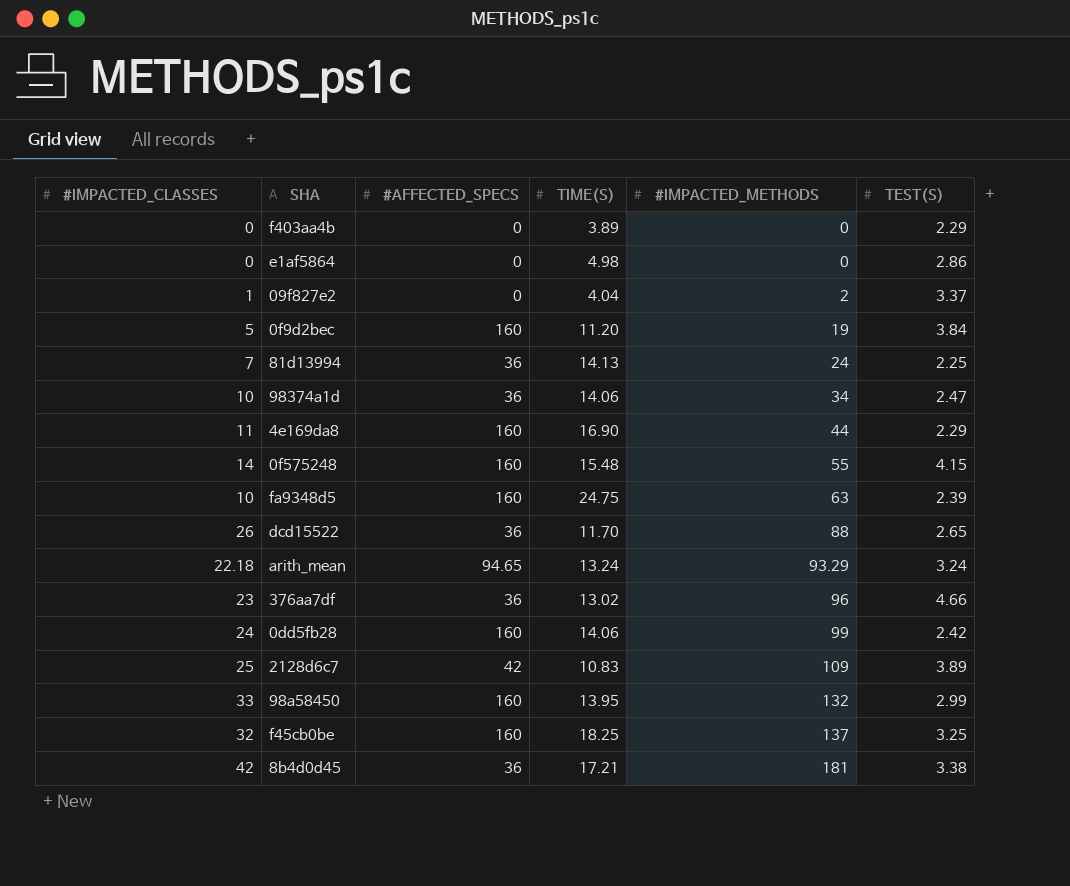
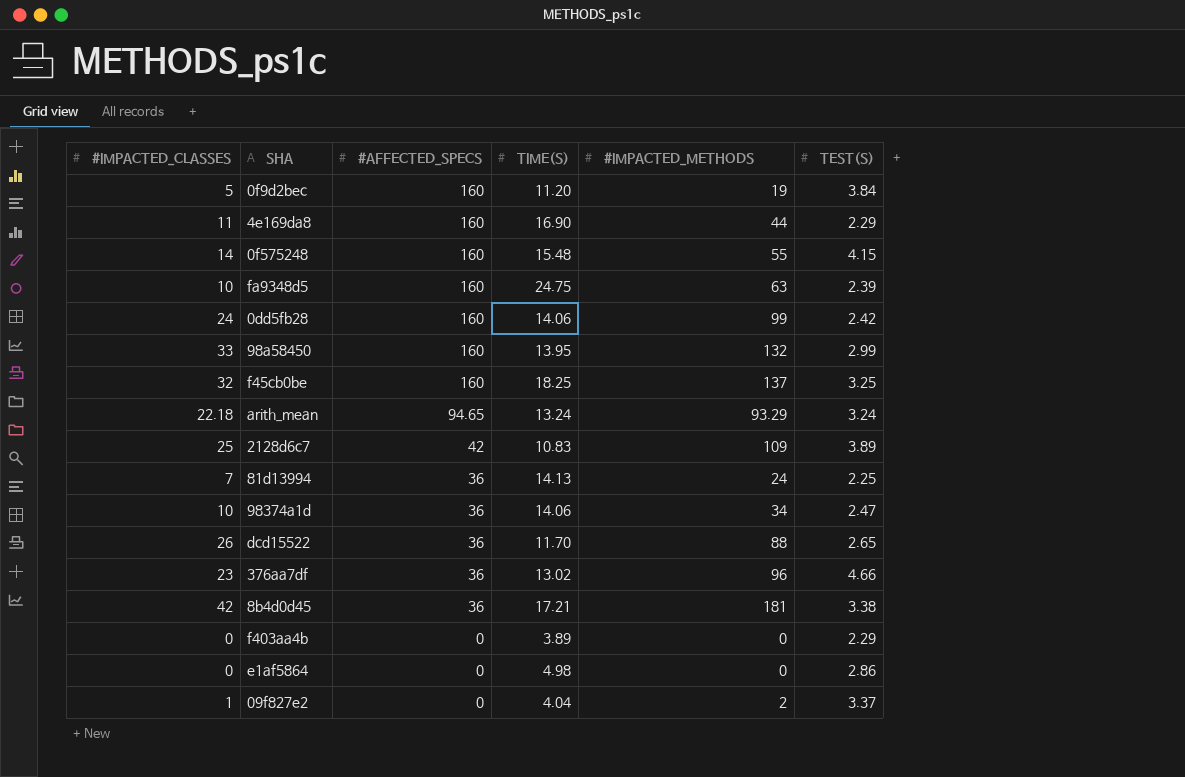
row order: #IMPACTED_METHODS ascending -> #AFFECTED_SPECS descending

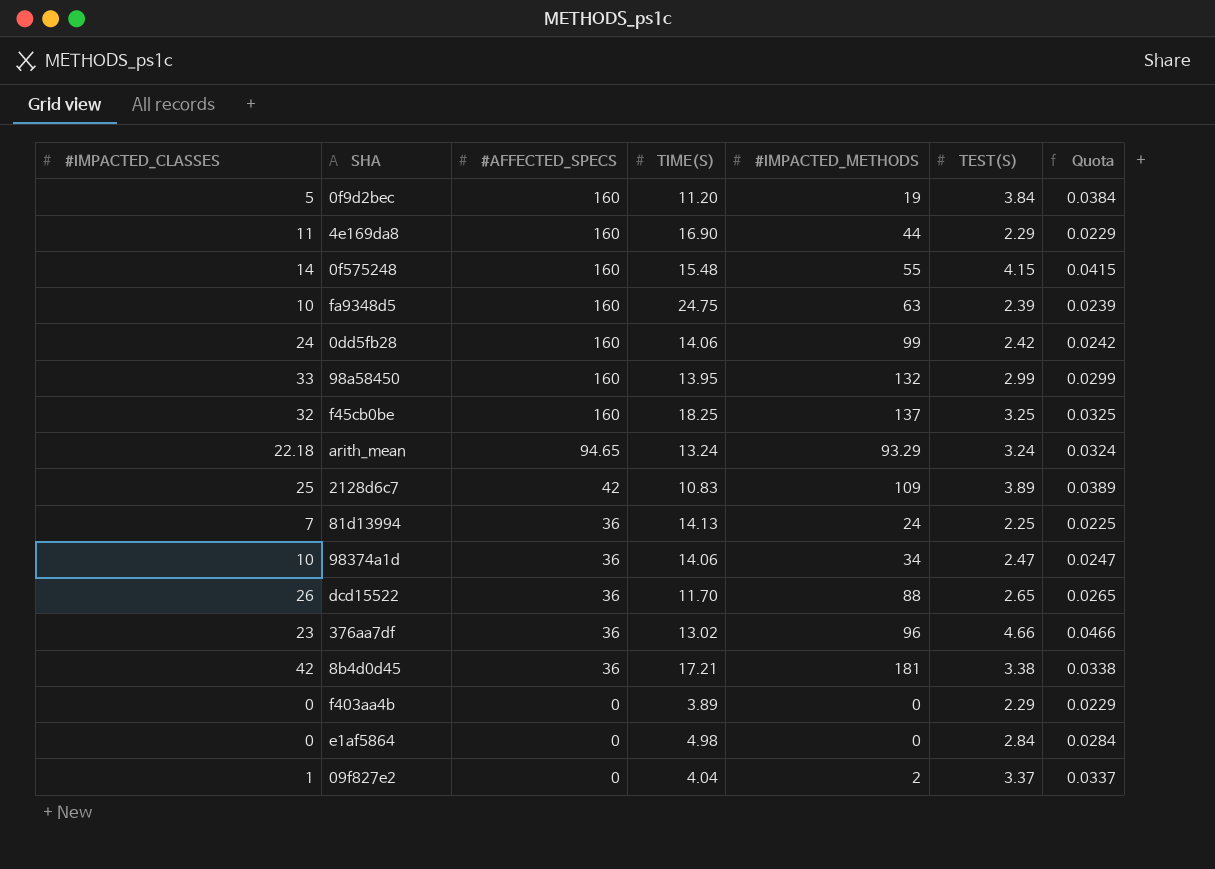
column Quota | formula: none -> [TEST(S)] * 0.01
e1af5864 | TEST(S): 2.86 -> 2.84

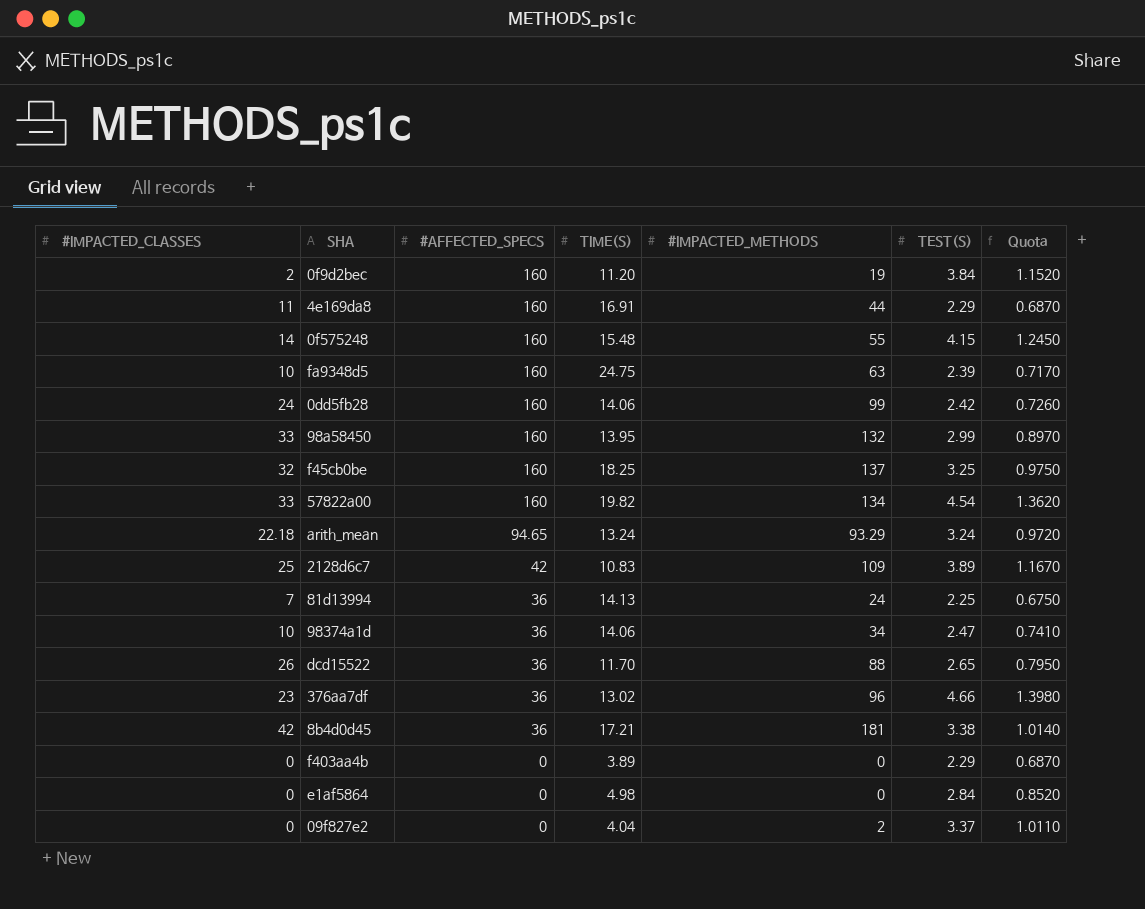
column Quota | formula: [TEST(S)] * 0.01 -> [TEST(S)] * 0.3
0f9d2bec | #IMPACTED_CLASSES: 5 -> 2
4e169da8 | TIME(S): 16.90 -> 16.91
row 57822a00: none -> 33 | 160 | 19.82 | 134 | 4.54 | 1.3620
09f827e2 | #IMPACTED_CLASSES: 1 -> 0

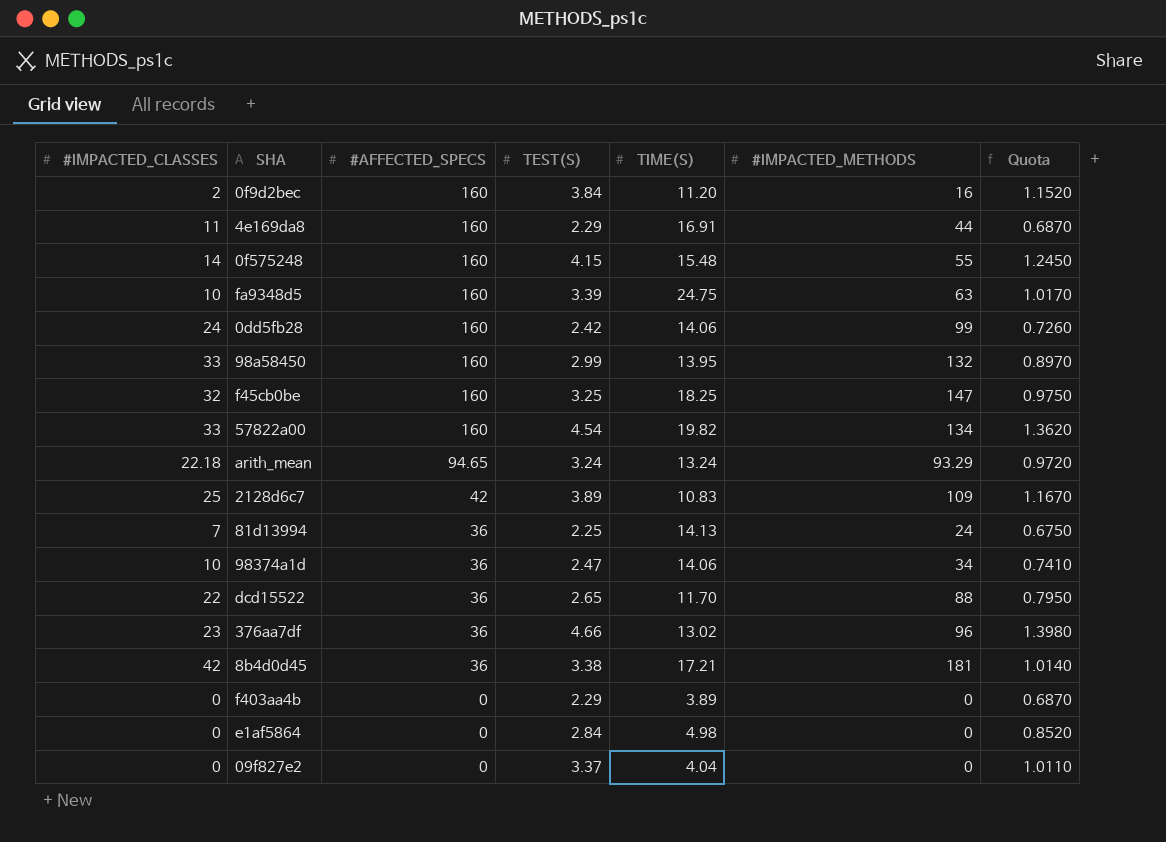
column TEST(S) | position: 6 -> 4
0f9d2bec | #IMPACTED_METHODS: 19 -> 16
fa9348d5 | TEST(S): 2.39 -> 3.39
fa9348d5 | Quota: 0.7170 -> 1.0170
f45cb0be | #IMPACTED_METHODS: 137 -> 147
dcd15522 | #IMPACTED_CLASSES: 26 -> 22
09f827e2 | #IMPACTED_METHODS: 2 -> 0

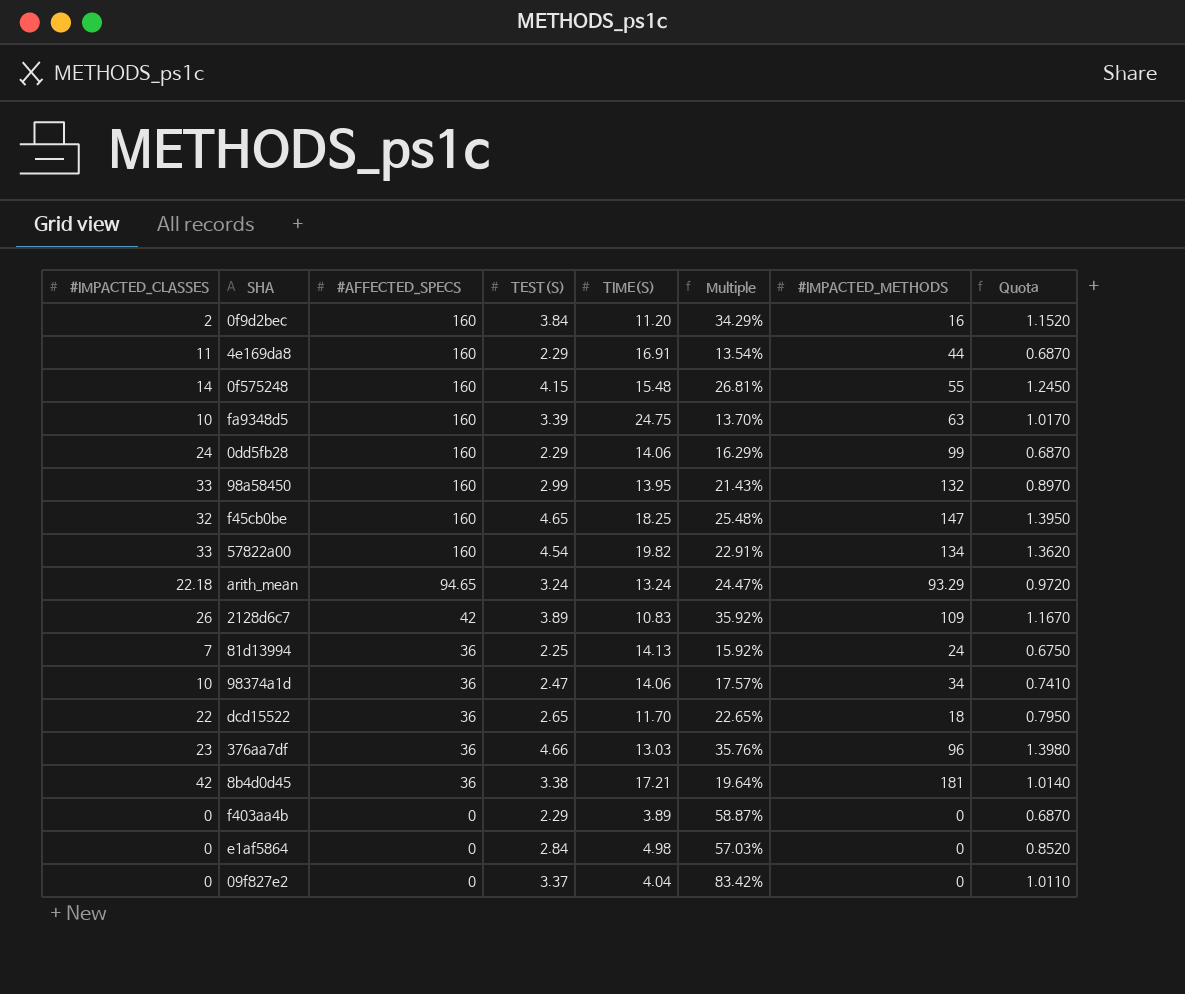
column Multiple | formula: none -> [TEST(S)] / [TIME(S)]
0dd5fb28 | TEST(S): 2.42 -> 2.29
0dd5fb28 | Quota: 0.7260 -> 0.6870
f45cb0be | TEST(S): 3.25 -> 4.65
f45cb0be | Quota: 0.9750 -> 1.3950
2128d6c7 | #IMPACTED_CLASSES: 25 -> 26
dcd15522 | #IMPACTED_METHODS: 88 -> 18
376aa7df | TIME(S): 13.02 -> 13.03

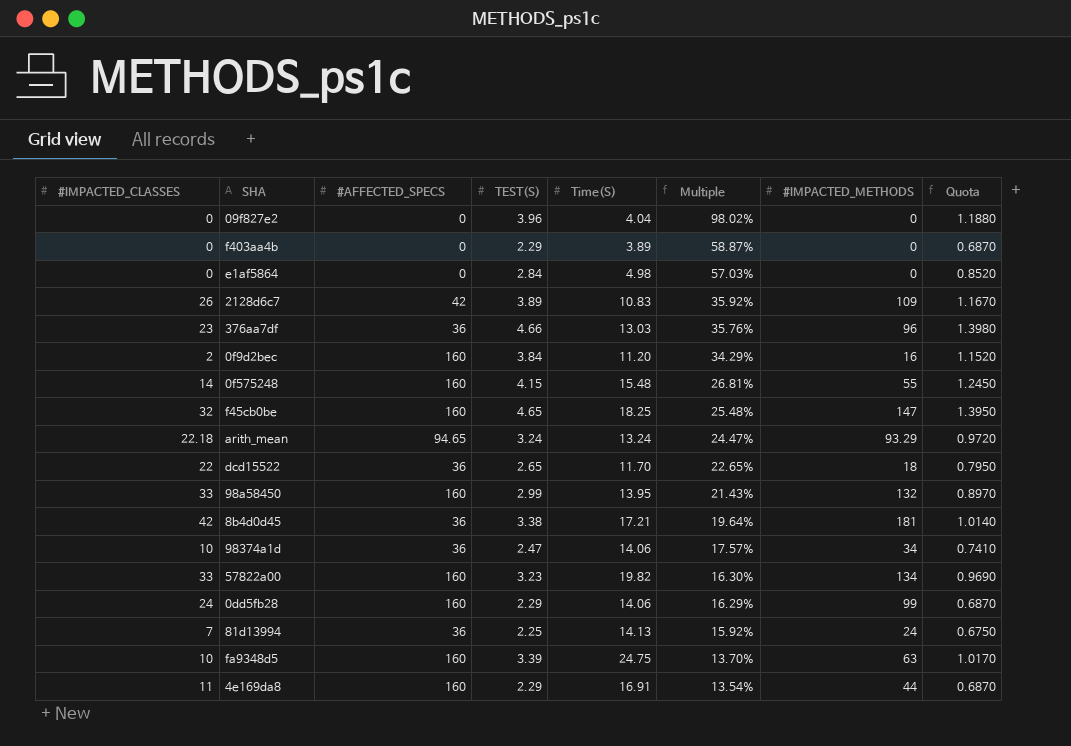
row order: #AFFECTED_SPECS descending -> Multiple descending
column name: TIME(S) -> Time(S)
09f827e2 | TEST(S): 3.37 -> 3.96
09f827e2 | Multiple: 83.42% -> 98.02%
09f827e2 | Quota: 1.0110 -> 1.1880
57822a00 | TEST(S): 4.54 -> 3.23
57822a00 | Multiple: 22.91% -> 16.30%
57822a00 | Quota: 1.3620 -> 0.9690

